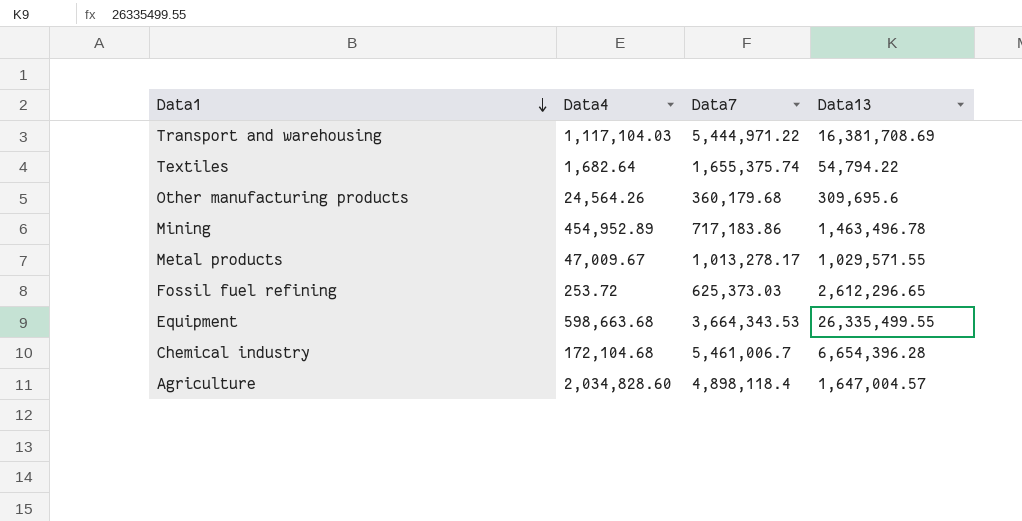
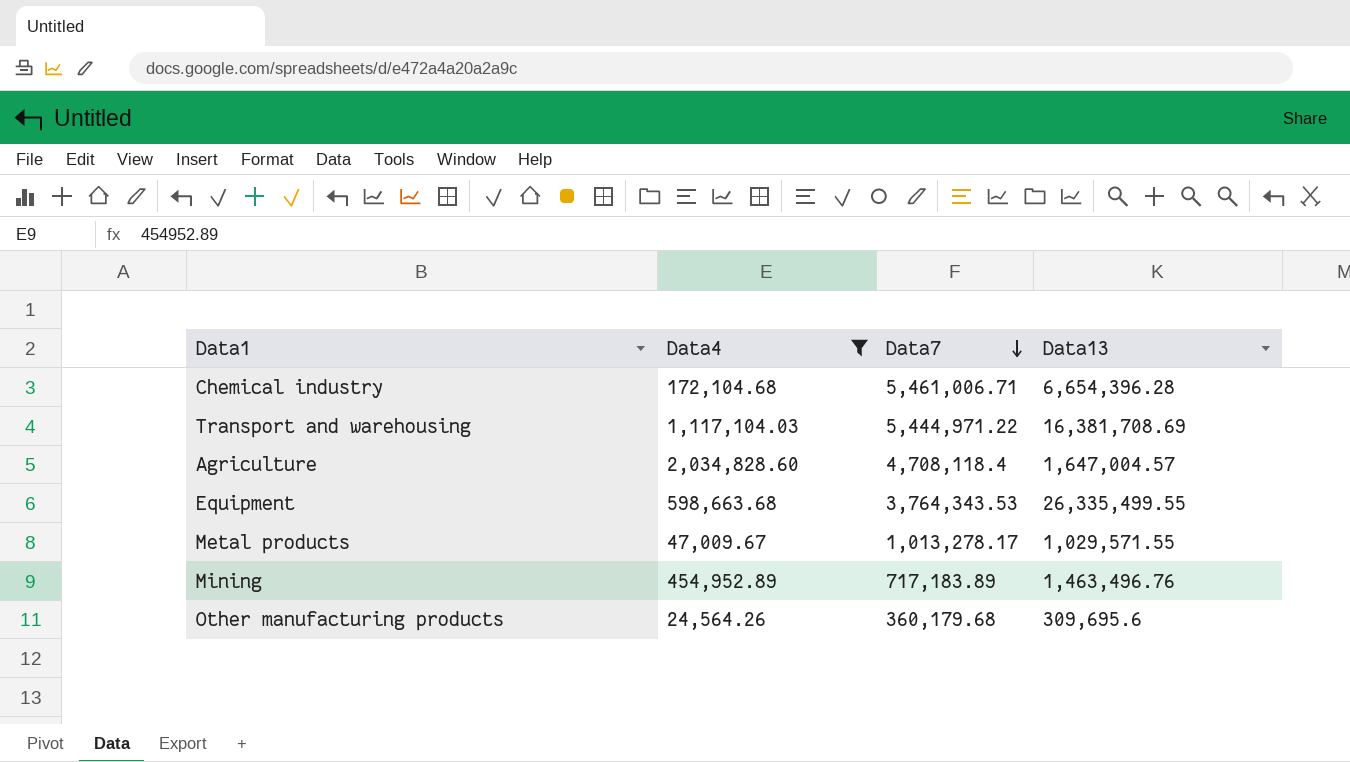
filter: none -> Data4 >= 24,564.26
row order: Data1 descending -> Data7 descending
Chemical industry | Data7: 5,461,006.7 -> 5,461,006.71
Agriculture | Data7: 4,898,118.4 -> 4,708,118.4
Equipment | Data7: 3,664,343.53 -> 3,764,343.53
Mining | Data7: 717,183.86 -> 717,183.89
Mining | Data13: 1,463,496.78 -> 1,463,496.76

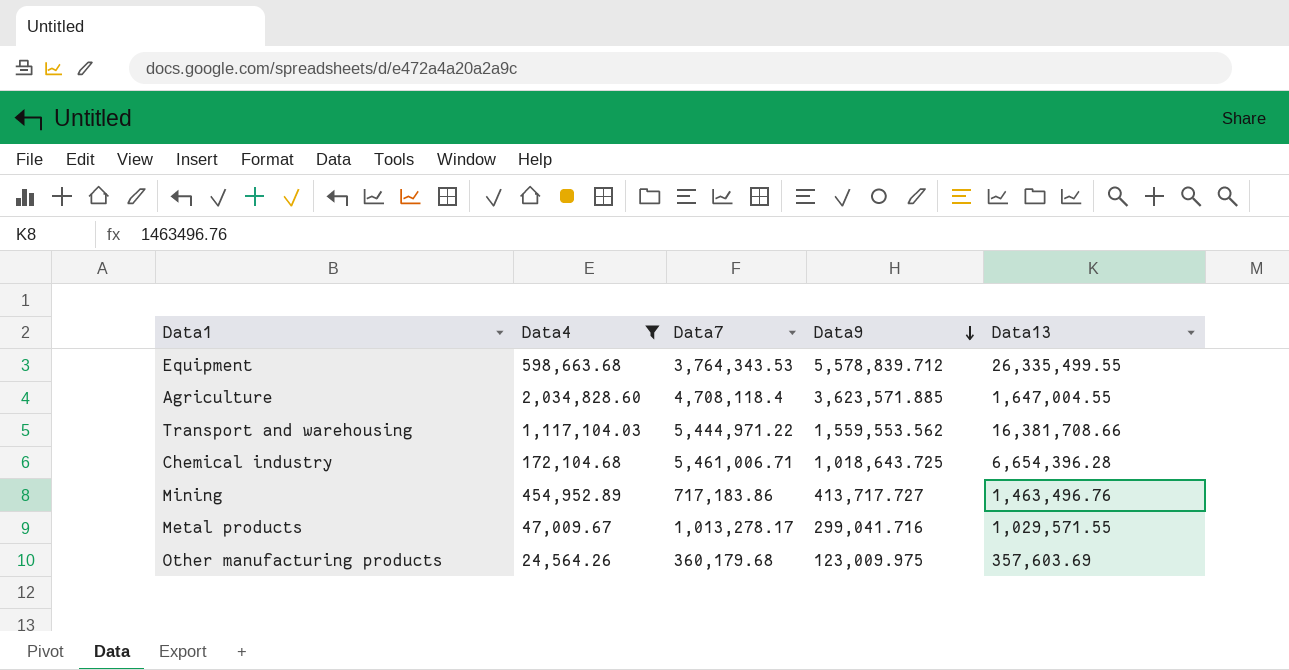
row order: Data7 descending -> Data9 descending
column Data9 | position: none -> 4
Agriculture | Data13: 1,647,004.57 -> 1,647,004.55
Transport and warehousing | Data13: 16,381,708.69 -> 16,381,708.66
Mining | Data7: 717,183.89 -> 717,183.86
Other manufacturing products | Data13: 309,695.6 -> 357,603.69

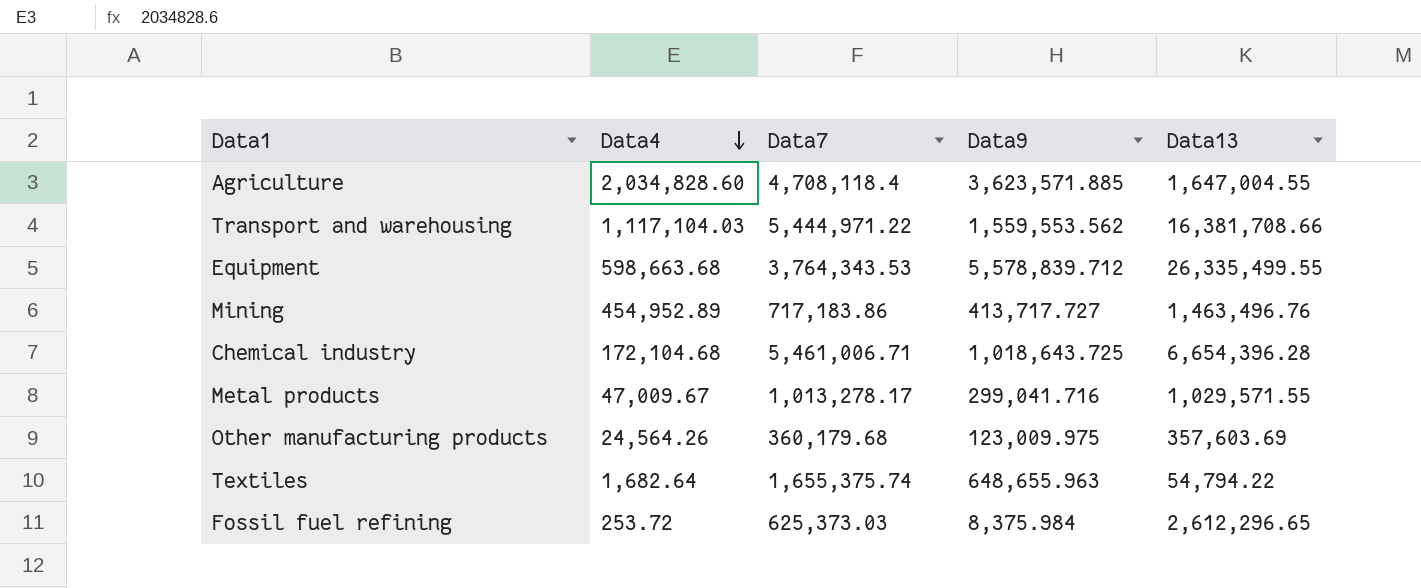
filter: Data4 >= 24,564.26 -> none
row order: Data9 descending -> Data4 descending

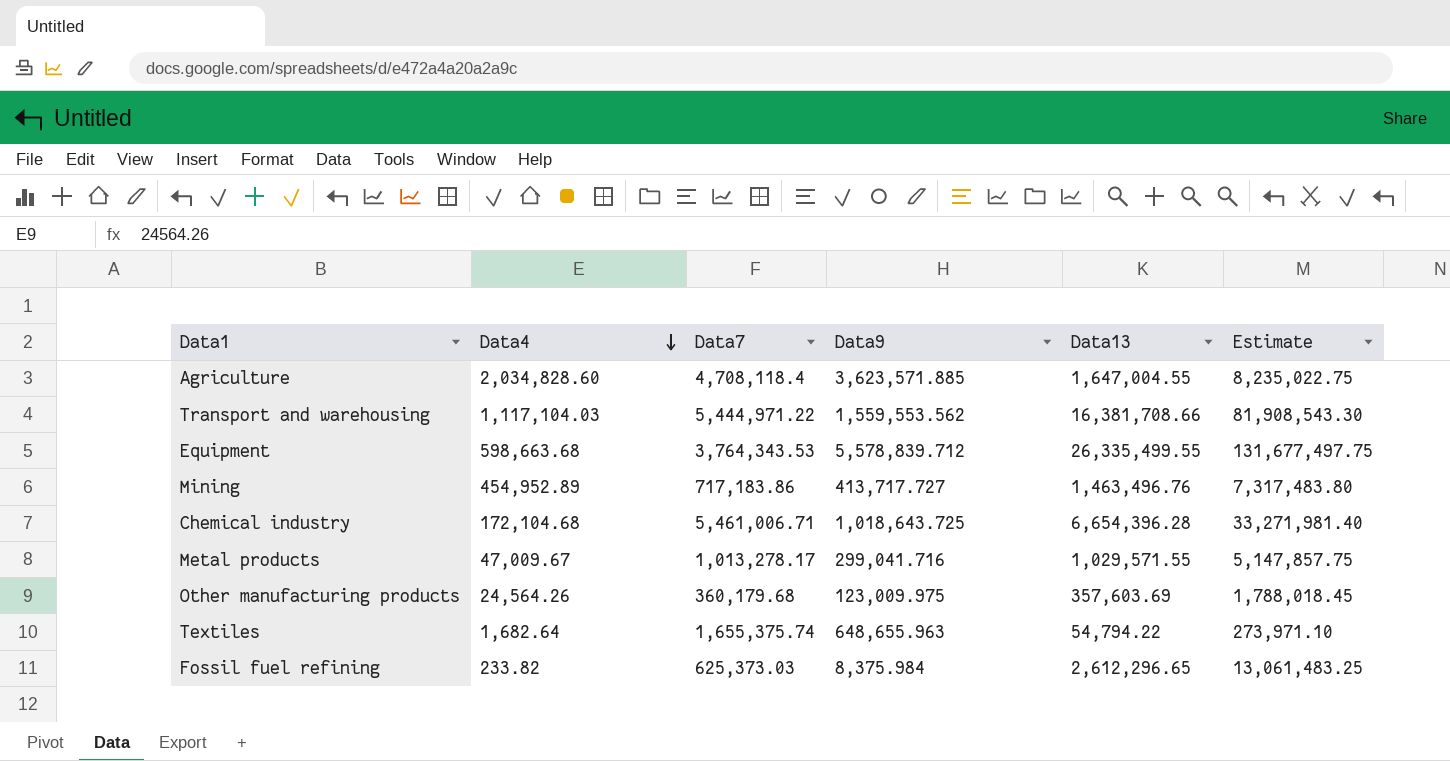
column Estimate | formula: none -> [Data13] * 5
Fossil fuel refining | Data4: 253.72 -> 233.82

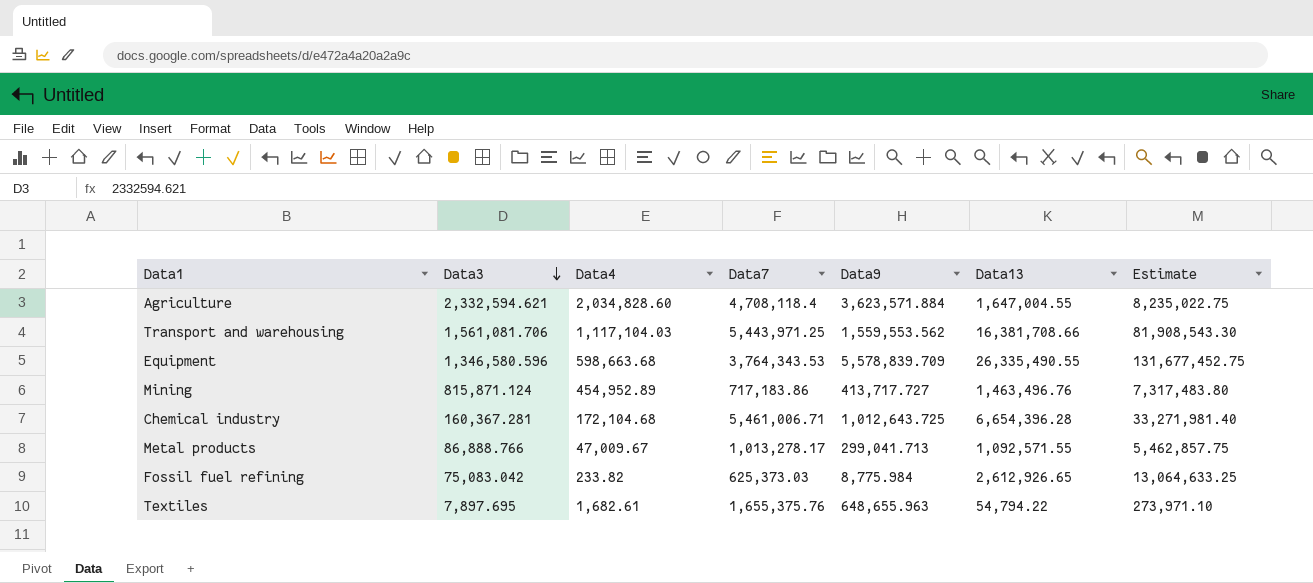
row order: Data4 descending -> Data3 descending
column Data3 | position: none -> 2
row Other manufacturing products: 24,564.26 | 360,179.68 | 123,009.975 | 357,603.69 | 1,788,018.45 -> none
Agriculture | Data9: 3,623,571.885 -> 3,623,571.884
Transport and warehousing | Data7: 5,444,971.22 -> 5,443,971.25
Equipment | Data9: 5,578,839.712 -> 5,578,839.709
Equipment | Data13: 26,335,499.55 -> 26,335,490.55
Equipment | Estimate: 131,677,497.75 -> 131,677,452.75
Chemical industry | Data9: 1,018,643.725 -> 1,012,643.725
Metal products | Data9: 299,041.716 -> 299,041.713
Metal products | Data13: 1,029,571.55 -> 1,092,571.55
Metal products | Estimate: 5,147,857.75 -> 5,462,857.75
Fossil fuel refining | Data9: 8,375.984 -> 8,775.984
Fossil fuel refining | Data13: 2,612,296.65 -> 2,612,926.65
Fossil fuel refining | Estimate: 13,061,483.25 -> 13,064,633.25
Textiles | Data4: 1,682.64 -> 1,682.61
Textiles | Data7: 1,655,375.74 -> 1,655,375.76

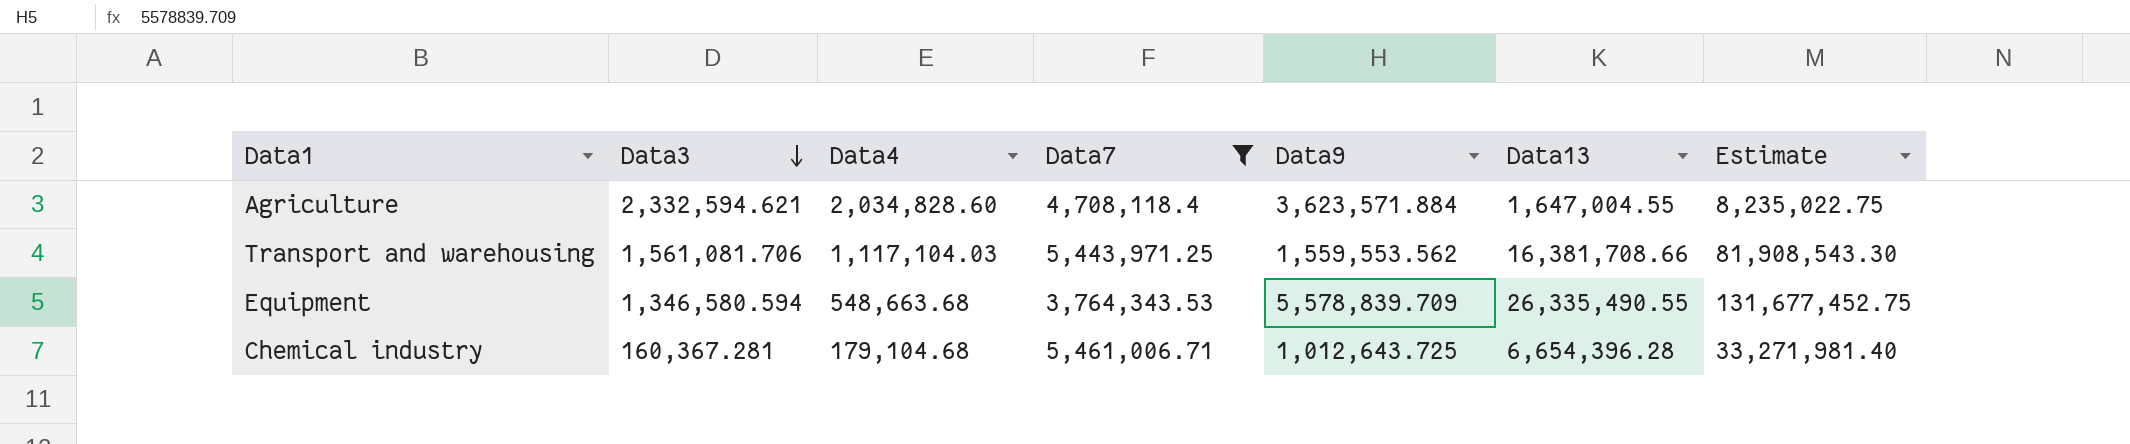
filter: none -> Data7 >= 3,764,343.53
Equipment | Data3: 1,346,580.596 -> 1,346,580.594
Equipment | Data4: 598,663.68 -> 548,663.68
Chemical industry | Data4: 172,104.68 -> 179,104.68

